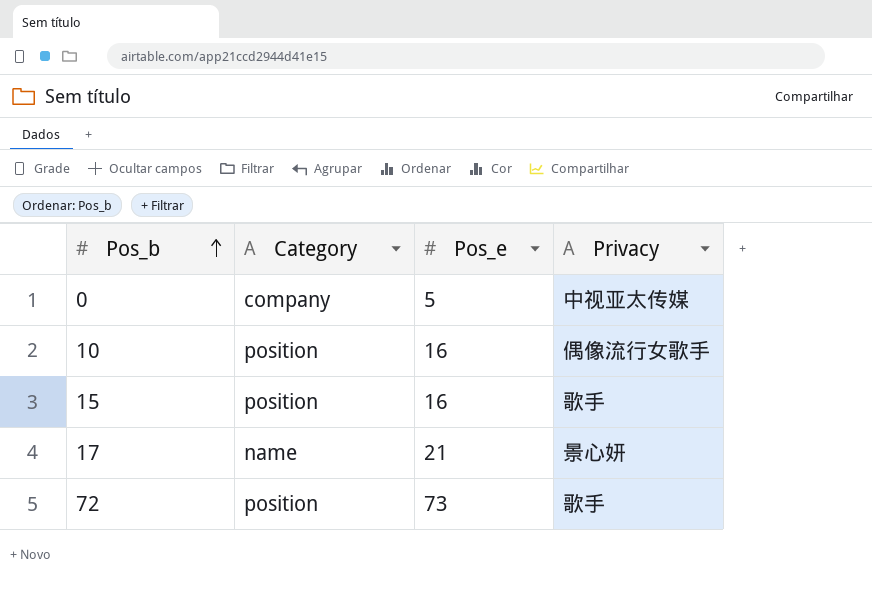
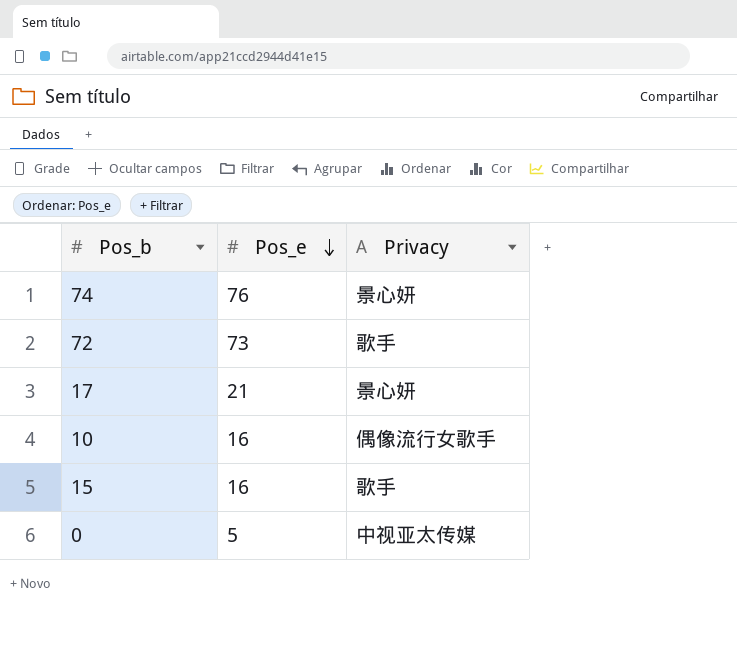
row order: Pos_b ascending -> Pos_e descending
column Category | position: 2 -> none
row 74: none -> 76 | 景心妍

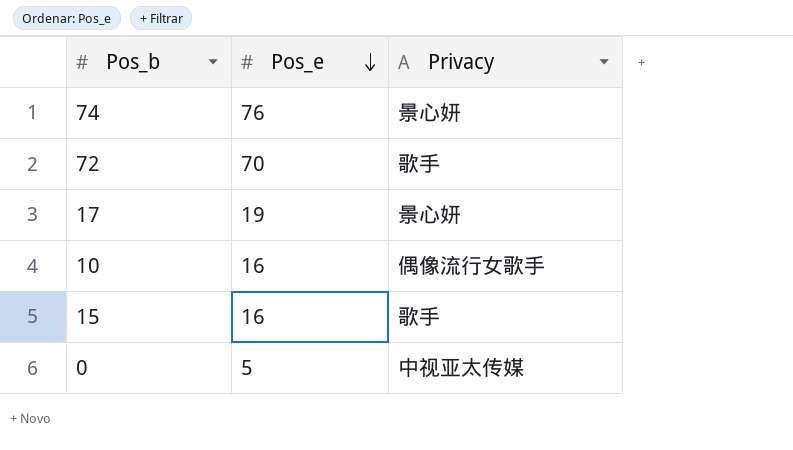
72 | Pos_e: 73 -> 70
17 | Pos_e: 21 -> 19

